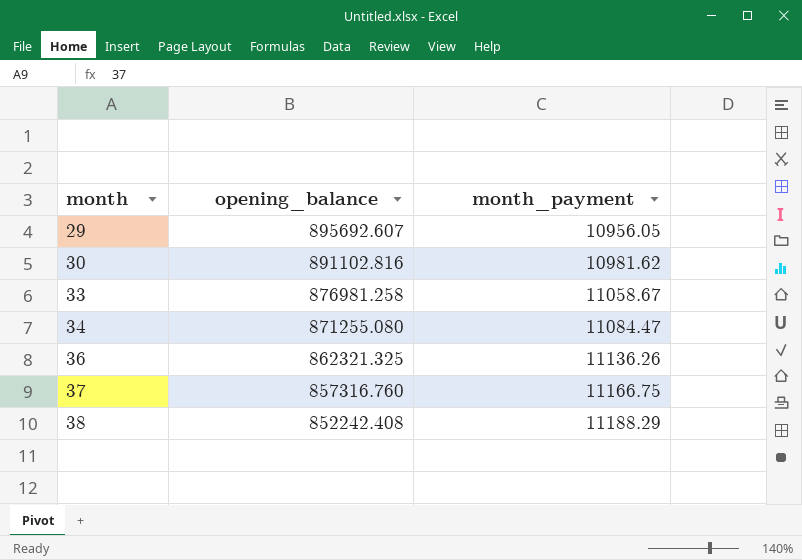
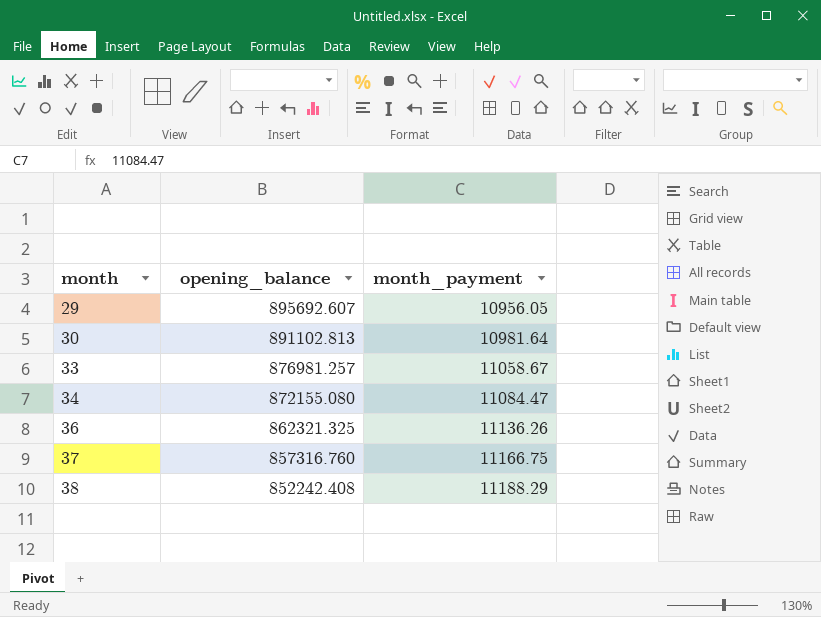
30 | opening_balance: 891102.816 -> 891102.813
30 | month_payment: 10981.62 -> 10981.64
33 | opening_balance: 876981.258 -> 876981.257
34 | opening_balance: 871255.080 -> 872155.080

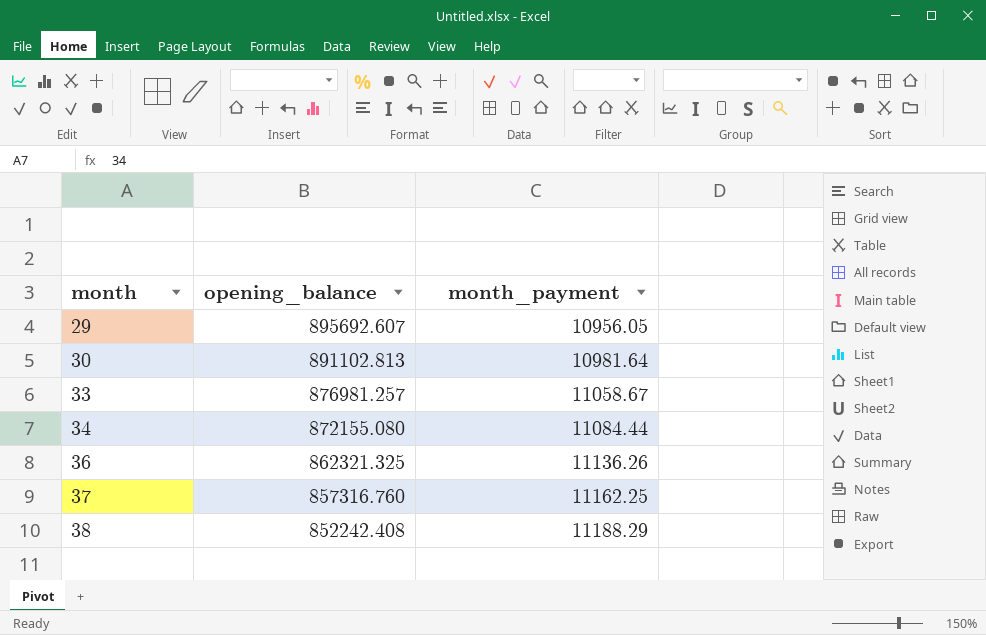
34 | month_payment: 11084.47 -> 11084.44
37 | month_payment: 11166.75 -> 11162.25

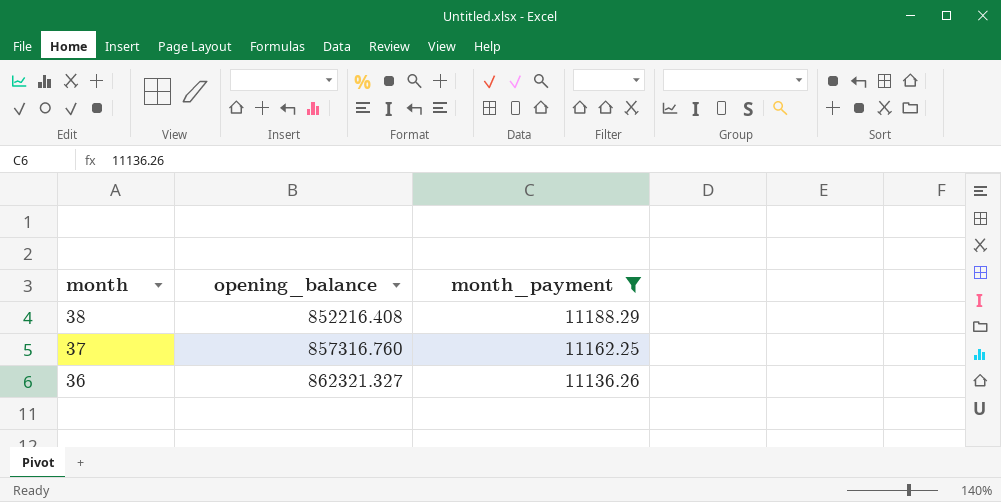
filter: none -> month_payment >= 11136.26
row order: month ascending -> month descending
38 | opening_balance: 852242.408 -> 852216.408
36 | opening_balance: 862321.325 -> 862321.327

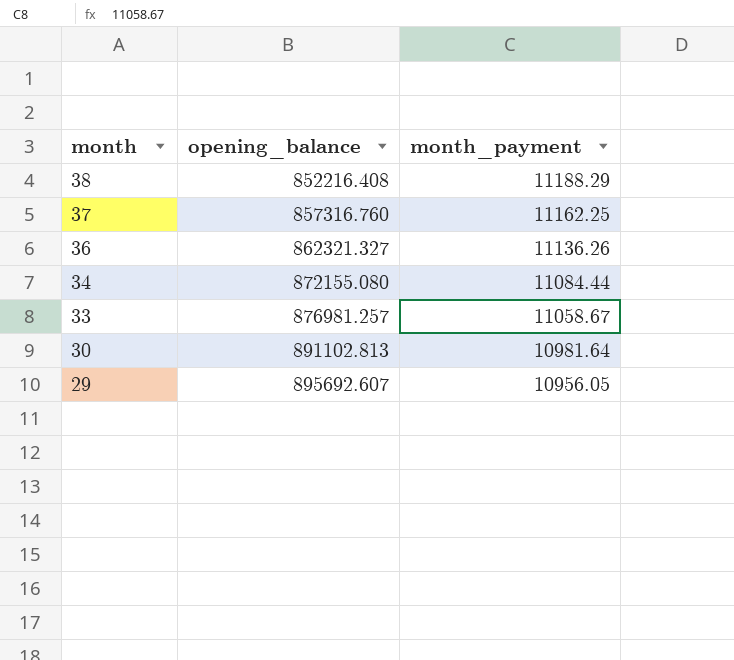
filter: month_payment >= 11136.26 -> none

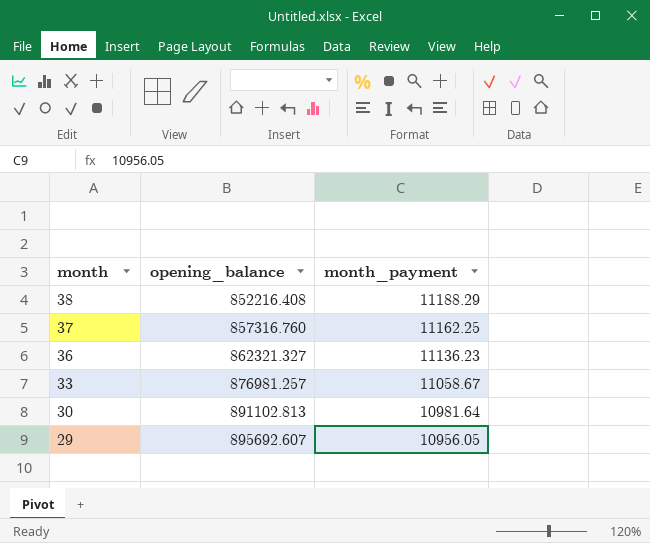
row 34: 872155.080 | 11084.44 -> none
36 | month_payment: 11136.26 -> 11136.23

